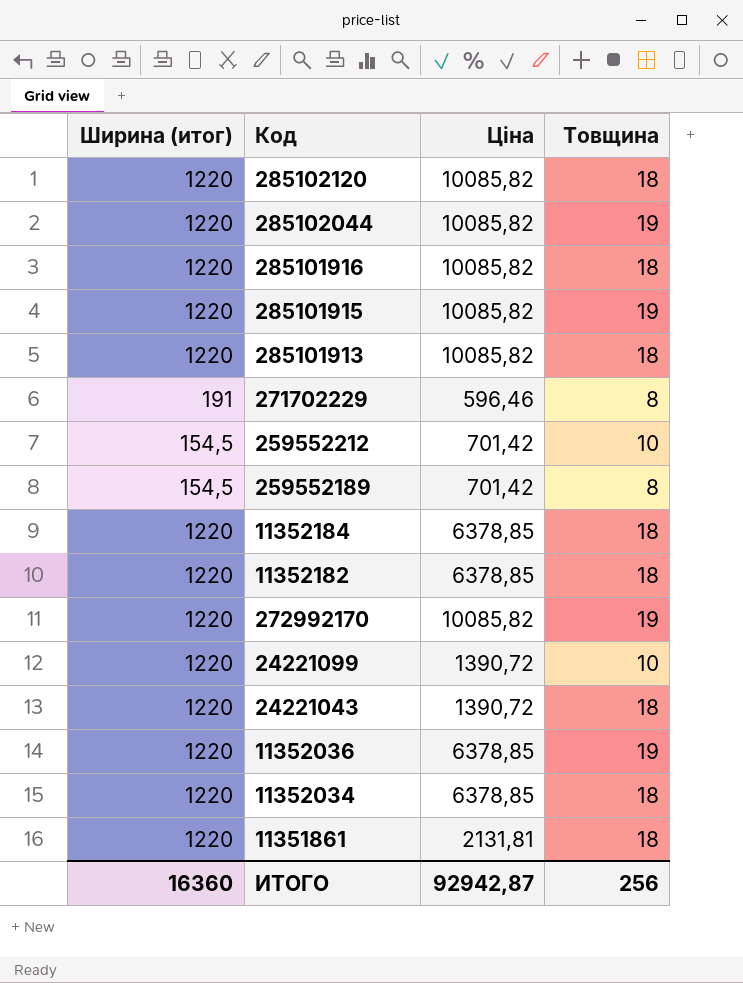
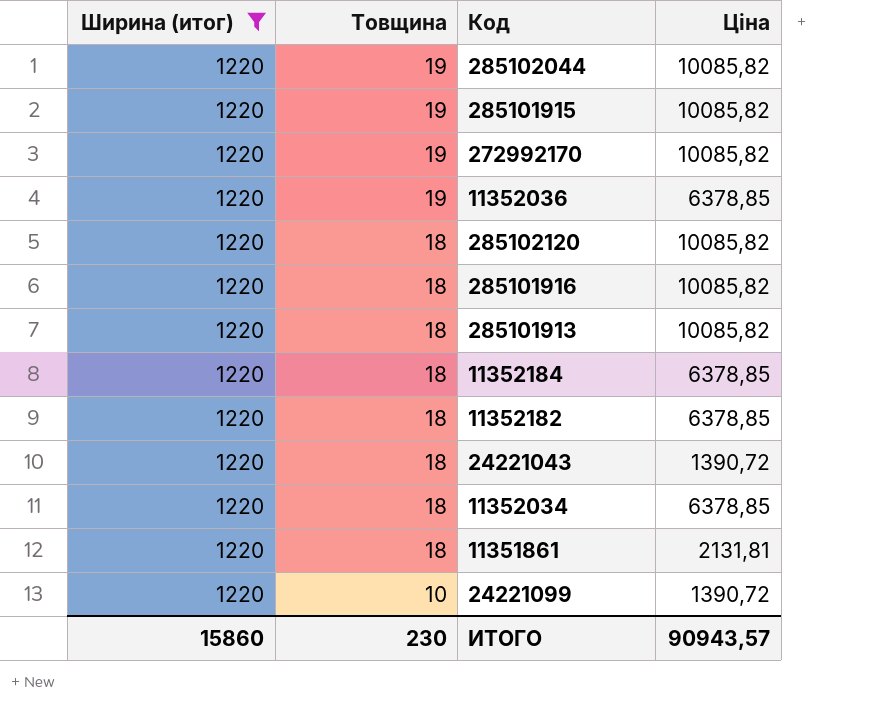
filter: none -> Ширина (итог) = 1220
row order: none -> Товщина descending
column Товщина | position: 4 -> 2
ИТОГО | Ширина (итог): 16360 -> 15860
ИТОГО | Товщина: 256 -> 230
ИТОГО | Ціна: 92942,87 -> 90943,57

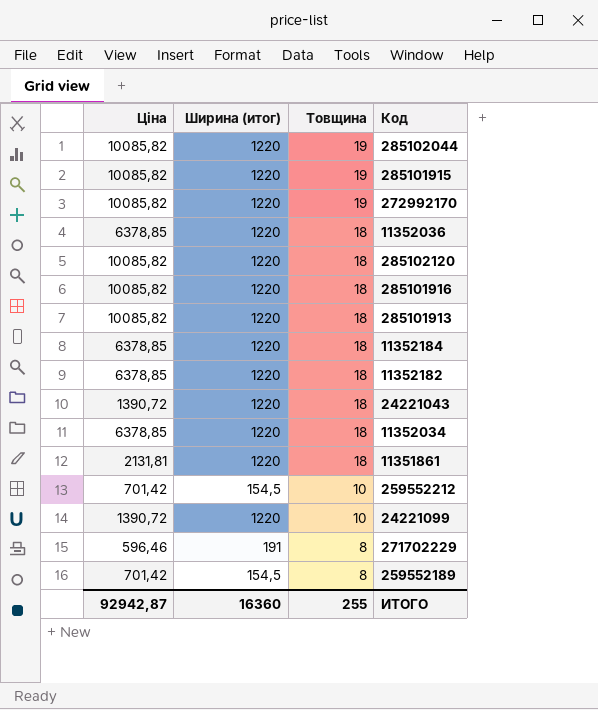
filter: Ширина (итог) = 1220 -> none
column Ціна | position: 4 -> 1
11352036 | Товщина: 19 -> 18
ИТОГО | Ціна: 90943,57 -> 92942,87
ИТОГО | Ширина (итог): 15860 -> 16360
ИТОГО | Товщина: 230 -> 255

